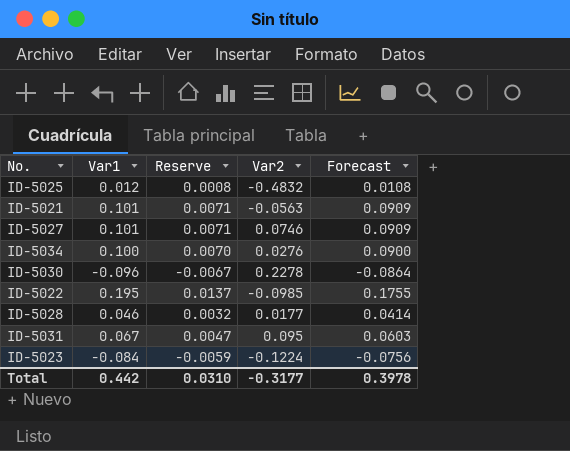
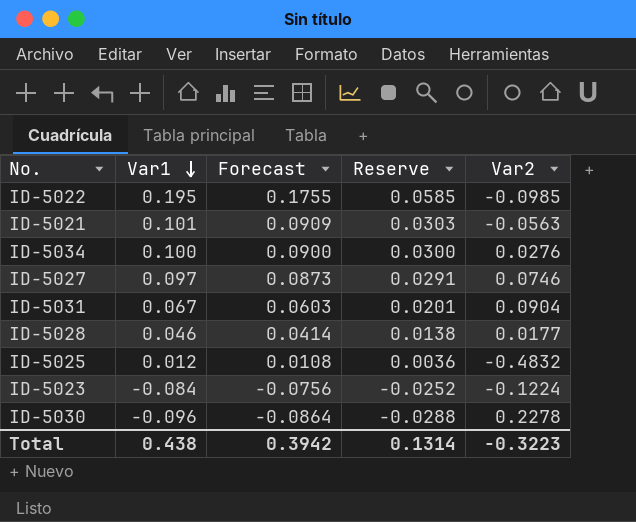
row order: none -> Var1 descending
column Forecast | position: 5 -> 3
column Reserve | formula: [Var1] * 0.07 -> [Var1] * 0.3
ID-5027 | Var1: 0.101 -> 0.097
ID-5027 | Forecast: 0.0909 -> 0.0873
ID-5031 | Var2: 0.095 -> 0.0904
Total | Var1: 0.442 -> 0.438
Total | Forecast: 0.3978 -> 0.3942
Total | Reserve: 0.0310 -> 0.1314
Total | Var2: -0.3177 -> -0.3223

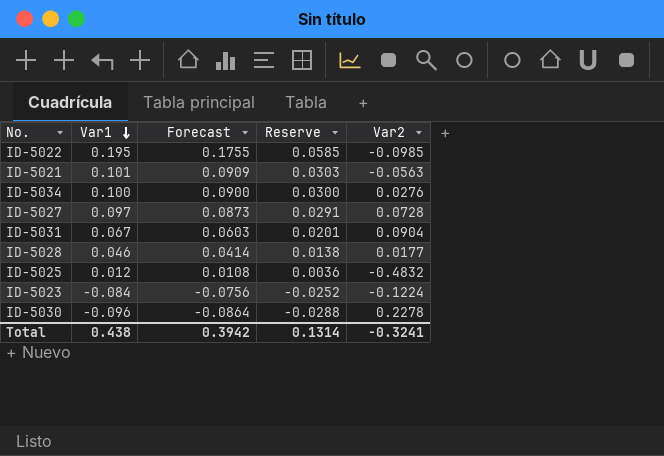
ID-5027 | Var2: 0.0746 -> 0.0728
Total | Var2: -0.3223 -> -0.3241

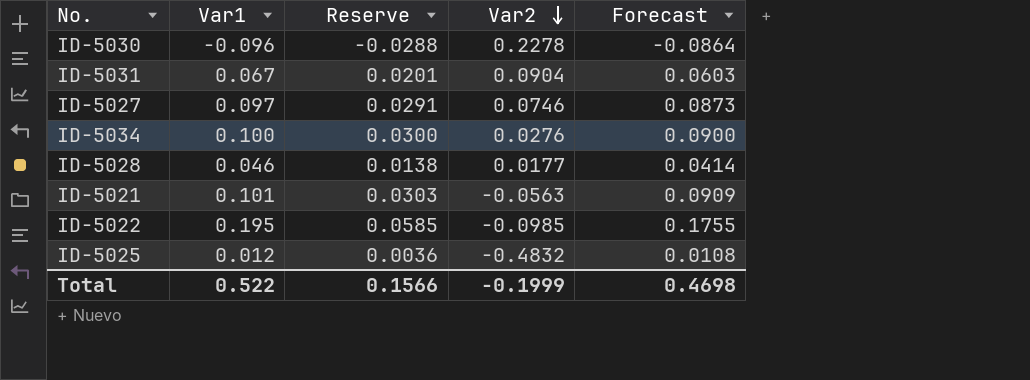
row order: Var1 descending -> Var2 descending
column Forecast | position: 3 -> 5
row ID-5023: -0.084 | -0.0756 | -0.0252 | -0.1224 -> none
ID-5027 | Var2: 0.0728 -> 0.0746
Total | Var1: 0.438 -> 0.522
Total | Reserve: 0.1314 -> 0.1566
Total | Var2: -0.3241 -> -0.1999
Total | Forecast: 0.3942 -> 0.4698

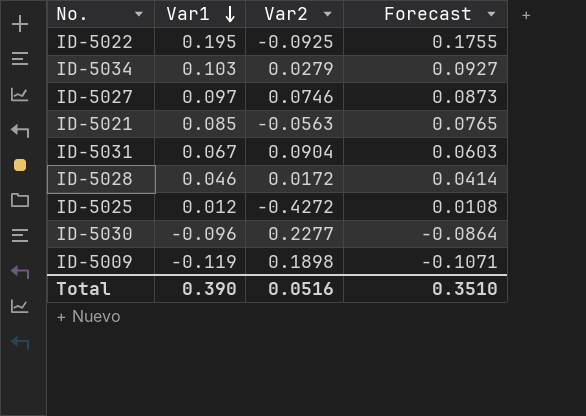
row order: Var2 descending -> Var1 descending
column Reserve | formula: [Var1] * 0.3 -> none
ID-5022 | Var2: -0.0985 -> -0.0925
ID-5034 | Var1: 0.100 -> 0.103
ID-5034 | Var2: 0.0276 -> 0.0279
ID-5034 | Forecast: 0.0900 -> 0.0927
ID-5021 | Var1: 0.101 -> 0.085
ID-5021 | Forecast: 0.0909 -> 0.0765
ID-5028 | Var2: 0.0177 -> 0.0172
ID-5025 | Var2: -0.4832 -> -0.4272
ID-5030 | Var2: 0.2278 -> 0.2277
row ID-5009: none -> -0.119 | 0.1898 | -0.1071
Total | Var1: 0.522 -> 0.390
Total | Var2: -0.1999 -> 0.0516
Total | Forecast: 0.4698 -> 0.3510

